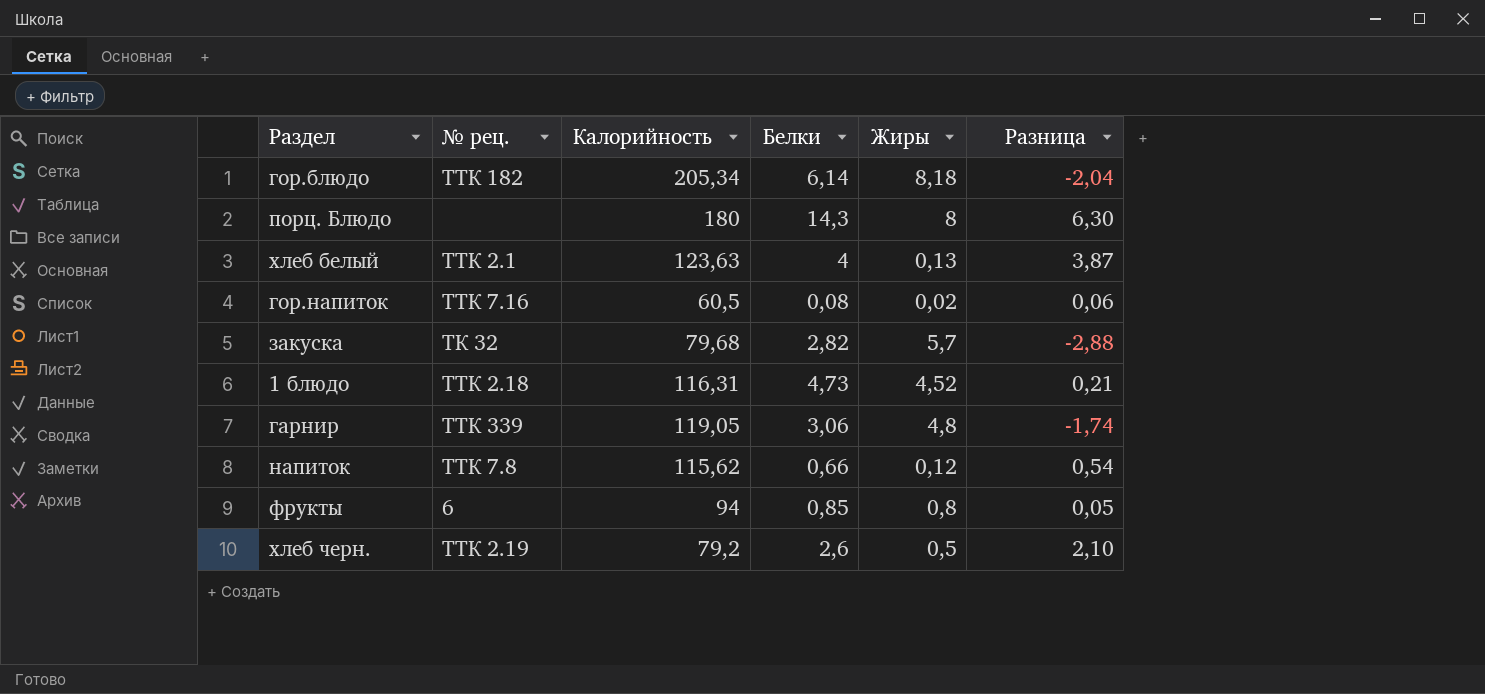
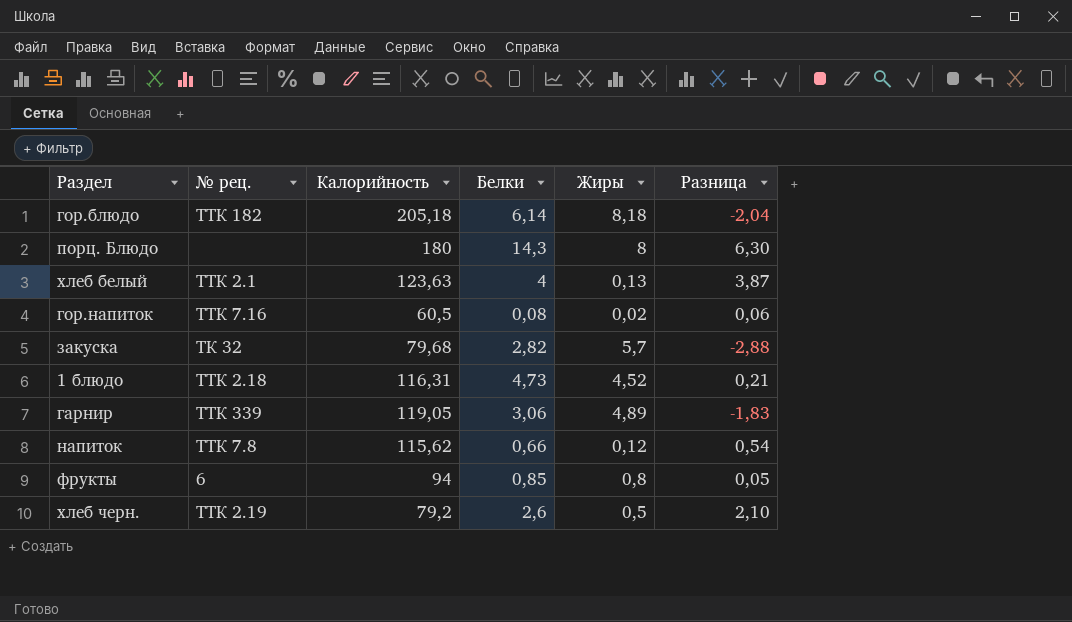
гор.блюдо | Калорийность: 205,34 -> 205,18
гарнир | Жиры: 4,8 -> 4,89
гарнир | Разница: -1,74 -> -1,83

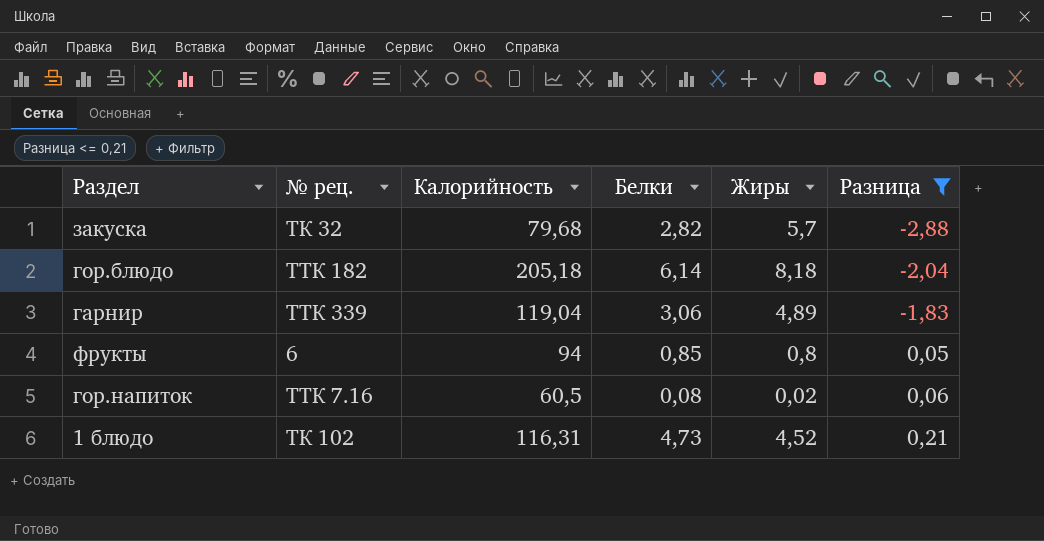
filter: none -> Разница <= 0,21
row order: none -> Разница ascending
гарнир | Калорийность: 119,05 -> 119,04
1 блюдо | № рец.: ТТК 2.18 -> ТК 102

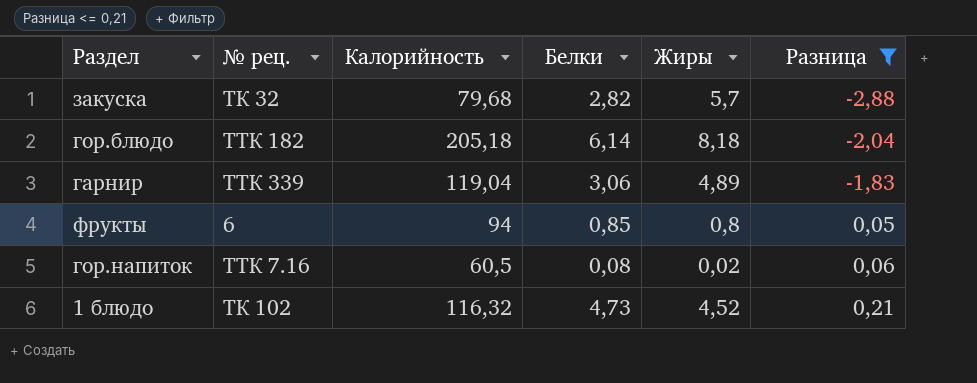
1 блюдо | Калорийность: 116,31 -> 116,32

